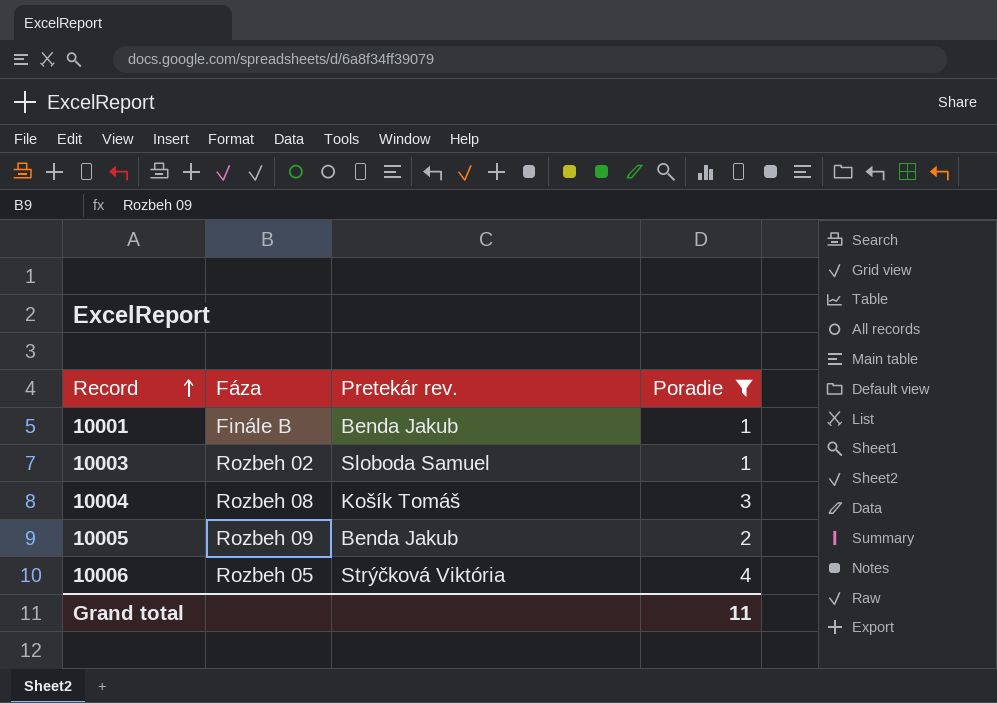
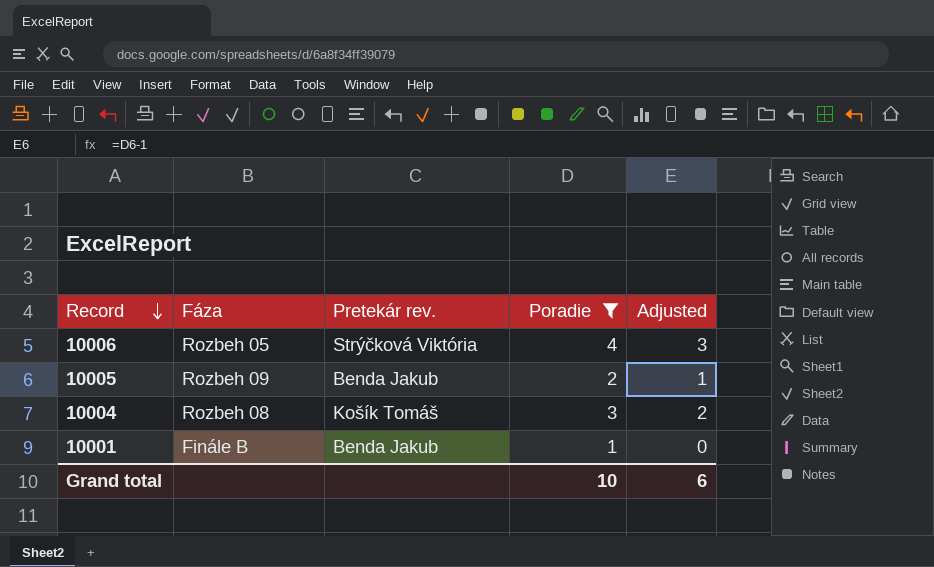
row order: Record ascending -> Record descending
column Adjusted | formula: none -> [Poradie] - 1
row 10003: Rozbeh 02 | Sloboda Samuel | 1 -> none
Grand total | Poradie: 11 -> 10

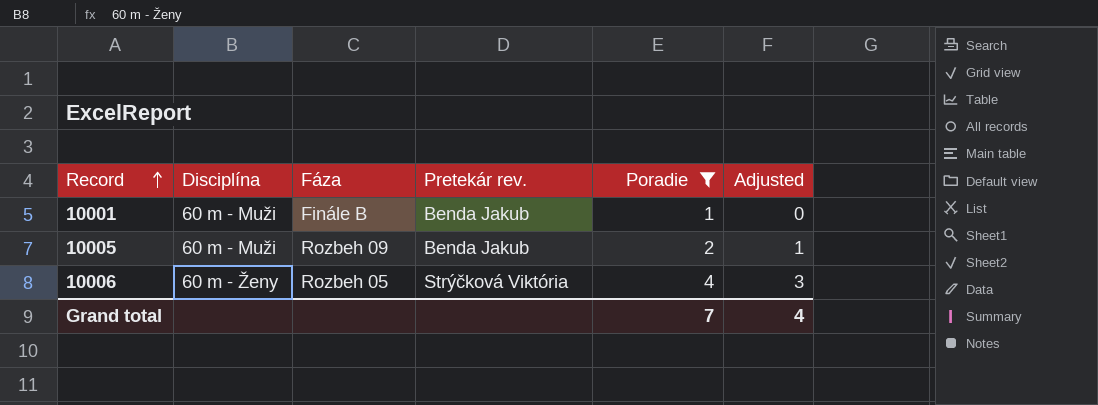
row order: Record descending -> Record ascending
column Disciplína | position: none -> 2
row 10004: Rozbeh 08 | Košík Tomáš | 3 | 2 -> none
Grand total | Poradie: 10 -> 7
Grand total | Adjusted: 6 -> 4

